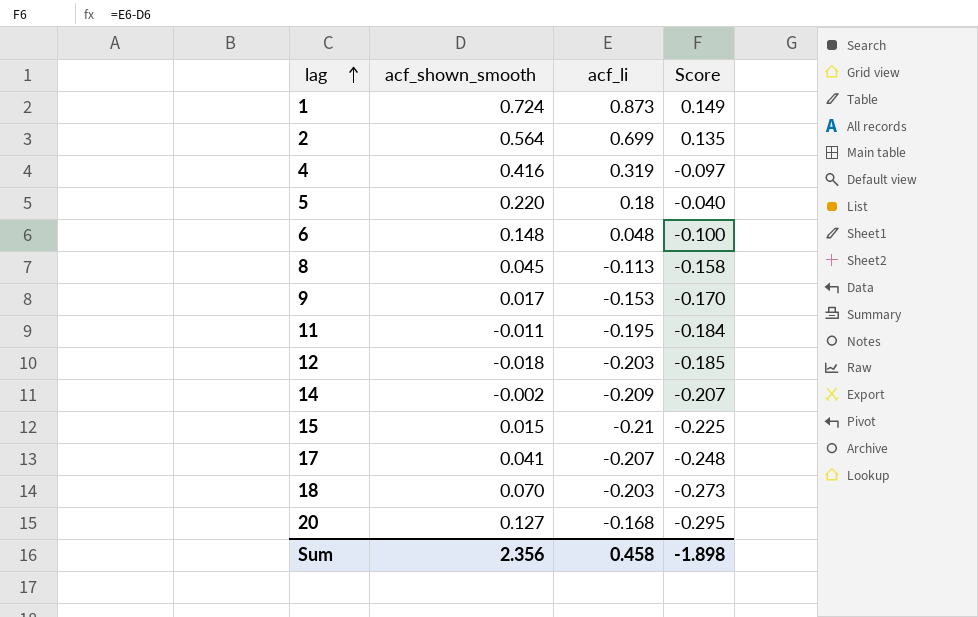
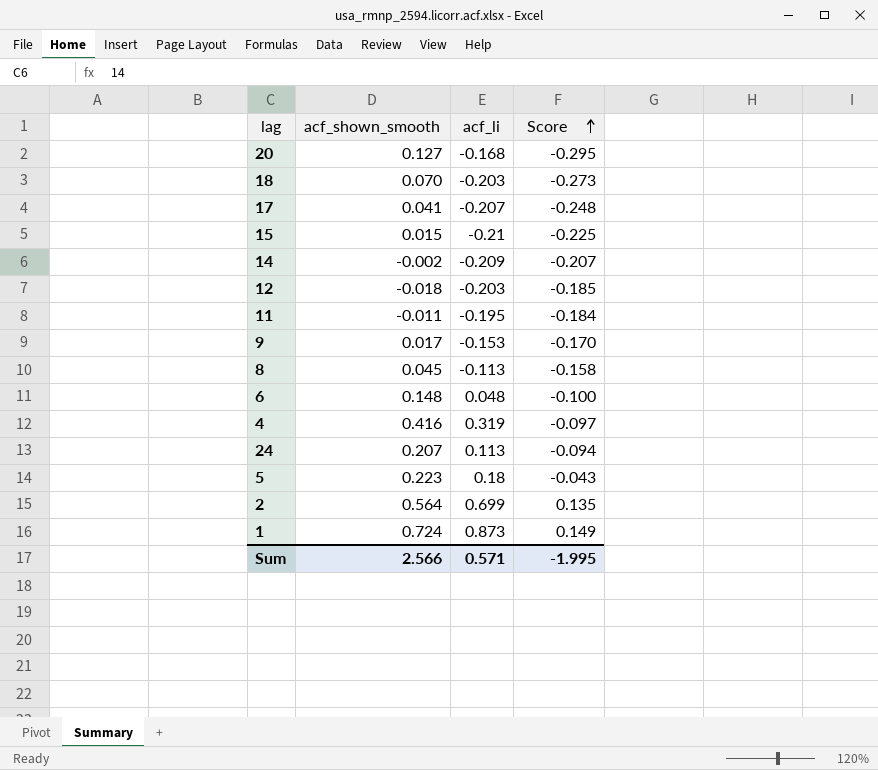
row order: lag ascending -> Score ascending
row 24: none -> 0.207 | 0.113 | -0.094
5 | acf_shown_smooth: 0.220 -> 0.223
5 | Score: -0.040 -> -0.043
Sum | acf_shown_smooth: 2.356 -> 2.566
Sum | acf_li: 0.458 -> 0.571
Sum | Score: -1.898 -> -1.995

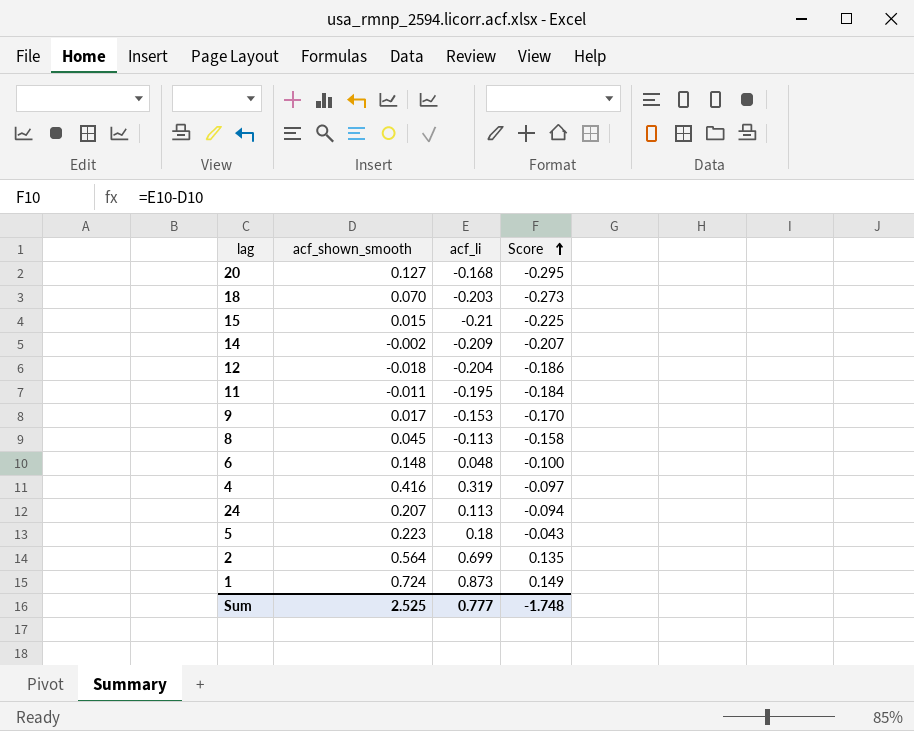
row 17: 0.041 | -0.207 | -0.248 -> none
12 | acf_li: -0.203 -> -0.204
12 | Score: -0.185 -> -0.186
Sum | acf_shown_smooth: 2.566 -> 2.525
Sum | acf_li: 0.571 -> 0.777
Sum | Score: -1.995 -> -1.748

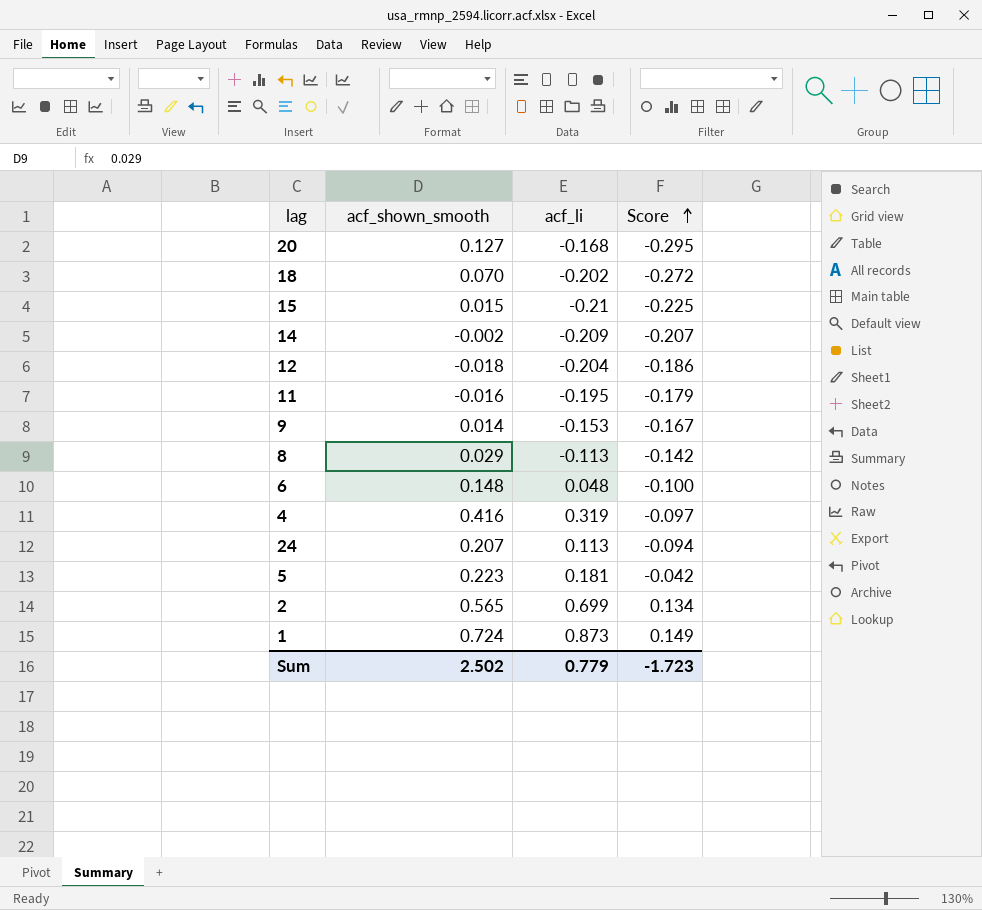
18 | acf_li: -0.203 -> -0.202
18 | Score: -0.273 -> -0.272
11 | acf_shown_smooth: -0.011 -> -0.016
11 | Score: -0.184 -> -0.179
9 | acf_shown_smooth: 0.017 -> 0.014
9 | Score: -0.170 -> -0.167
8 | acf_shown_smooth: 0.045 -> 0.029
8 | Score: -0.158 -> -0.142
5 | acf_li: 0.18 -> 0.181
5 | Score: -0.043 -> -0.042
2 | acf_shown_smooth: 0.564 -> 0.565
2 | Score: 0.135 -> 0.134
Sum | acf_shown_smooth: 2.525 -> 2.502
Sum | acf_li: 0.777 -> 0.779
Sum | Score: -1.748 -> -1.723

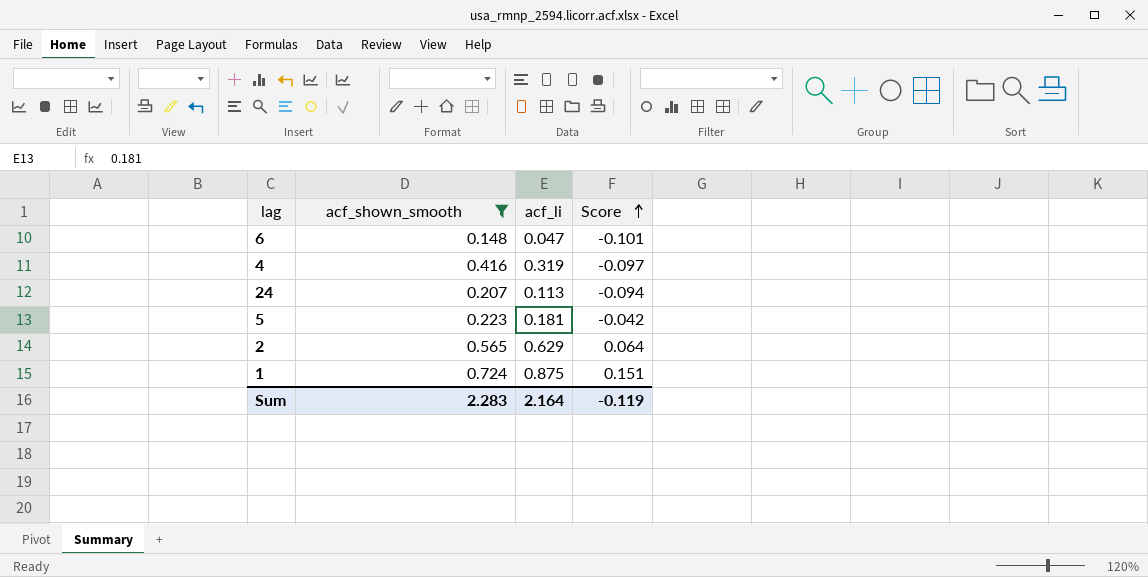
filter: none -> acf_shown_smooth >= 0.148
6 | acf_li: 0.048 -> 0.047
6 | Score: -0.100 -> -0.101
2 | acf_li: 0.699 -> 0.629
2 | Score: 0.134 -> 0.064
1 | acf_li: 0.873 -> 0.875
1 | Score: 0.149 -> 0.151
Sum | acf_shown_smooth: 2.502 -> 2.283
Sum | acf_li: 0.779 -> 2.164
Sum | Score: -1.723 -> -0.119

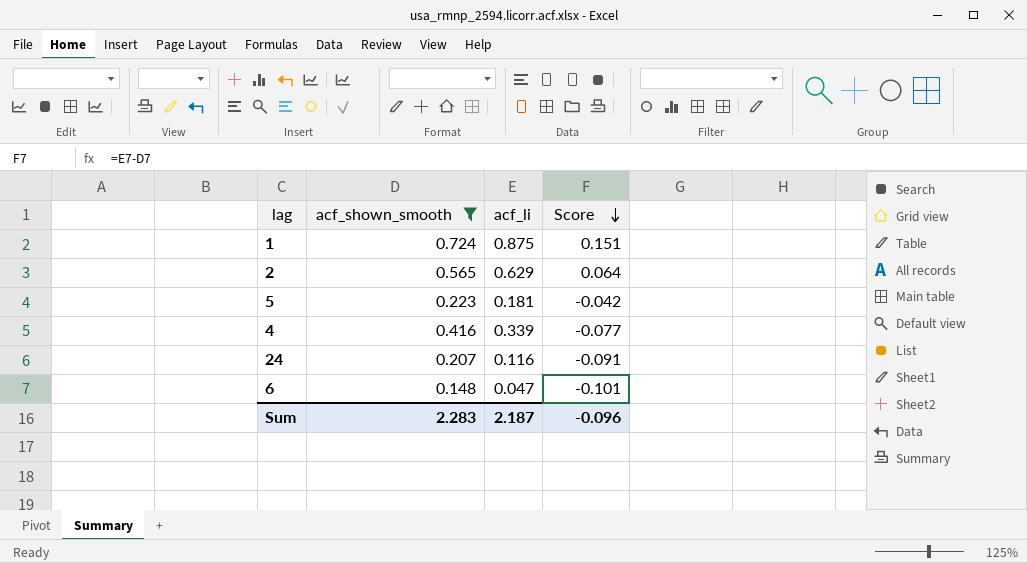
row order: Score ascending -> Score descending
4 | acf_li: 0.319 -> 0.339
4 | Score: -0.097 -> -0.077
24 | acf_li: 0.113 -> 0.116
24 | Score: -0.094 -> -0.091
Sum | acf_li: 2.164 -> 2.187
Sum | Score: -0.119 -> -0.096

